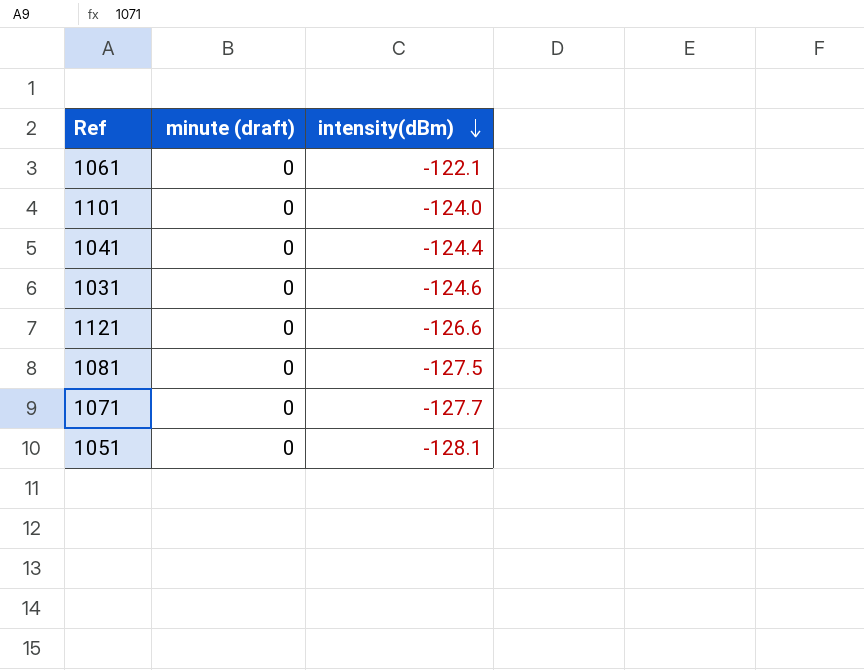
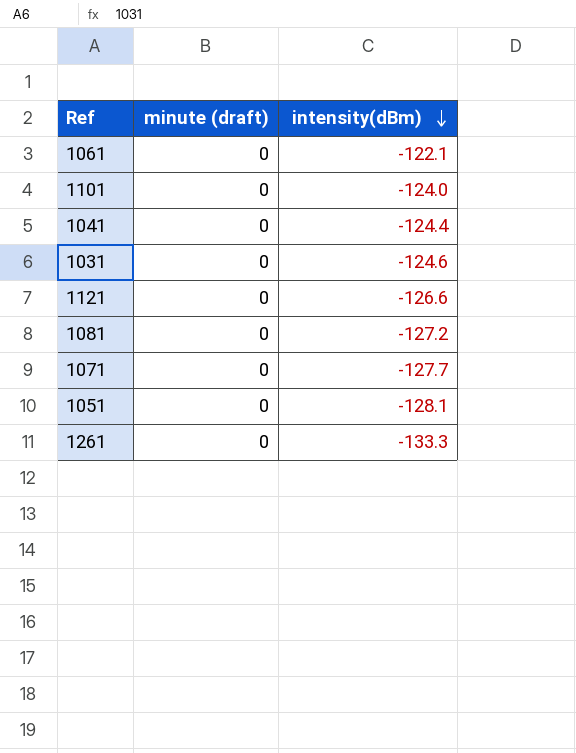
1081 | intensity(dBm): -127.5 -> -127.2
row 1261: none -> 0 | -133.3

